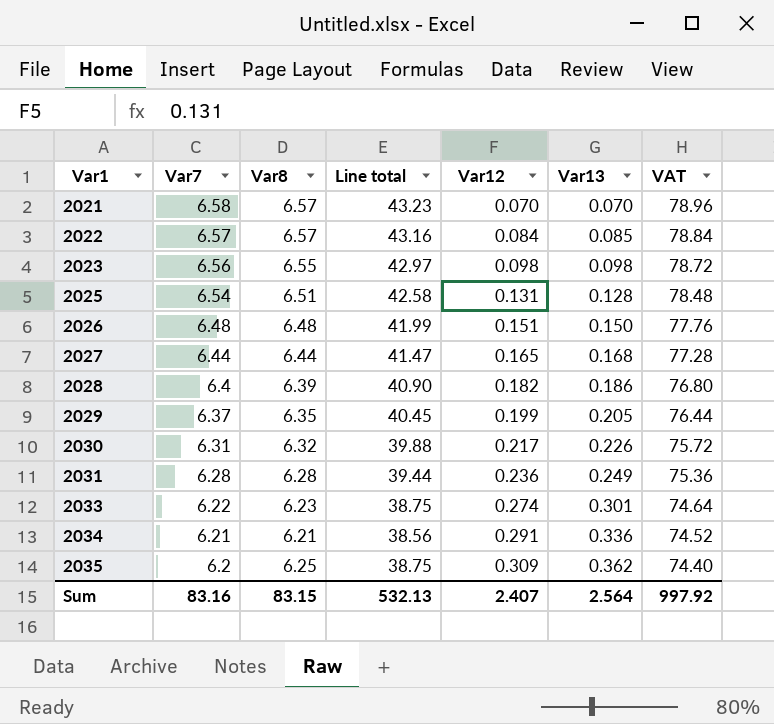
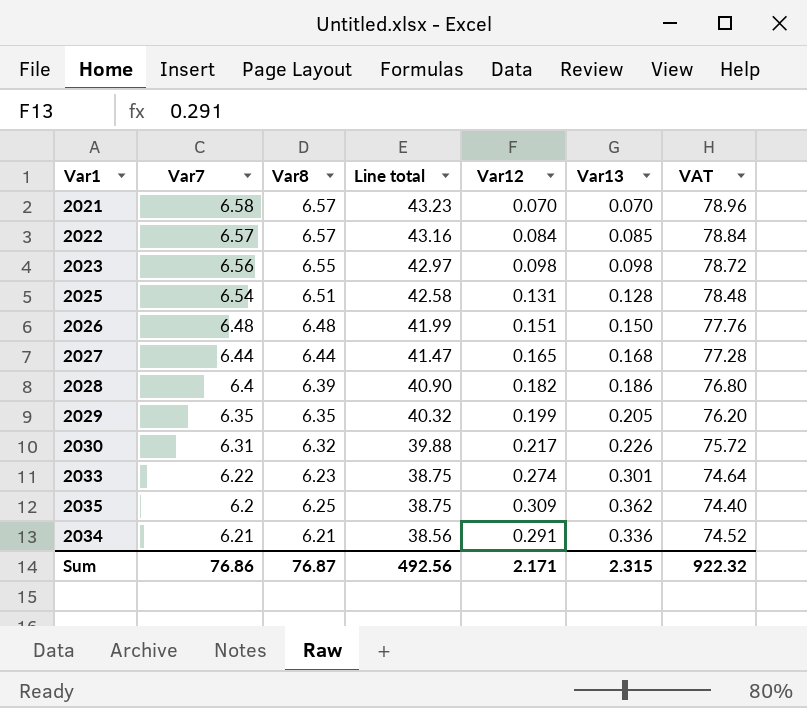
row order: Var1 ascending -> Line total descending
row 2031: 6.28 | 6.28 | 39.44 | 0.236 | 0.249 | 75.36 -> none
2029 | Var7: 6.37 -> 6.35
2029 | Line total: 40.45 -> 40.32
2029 | VAT: 76.44 -> 76.20
Sum | Var7: 83.16 -> 76.86
Sum | Var8: 83.15 -> 76.87
Sum | Line total: 532.13 -> 492.56
Sum | Var12: 2.407 -> 2.171
Sum | Var13: 2.564 -> 2.315
Sum | VAT: 997.92 -> 922.32

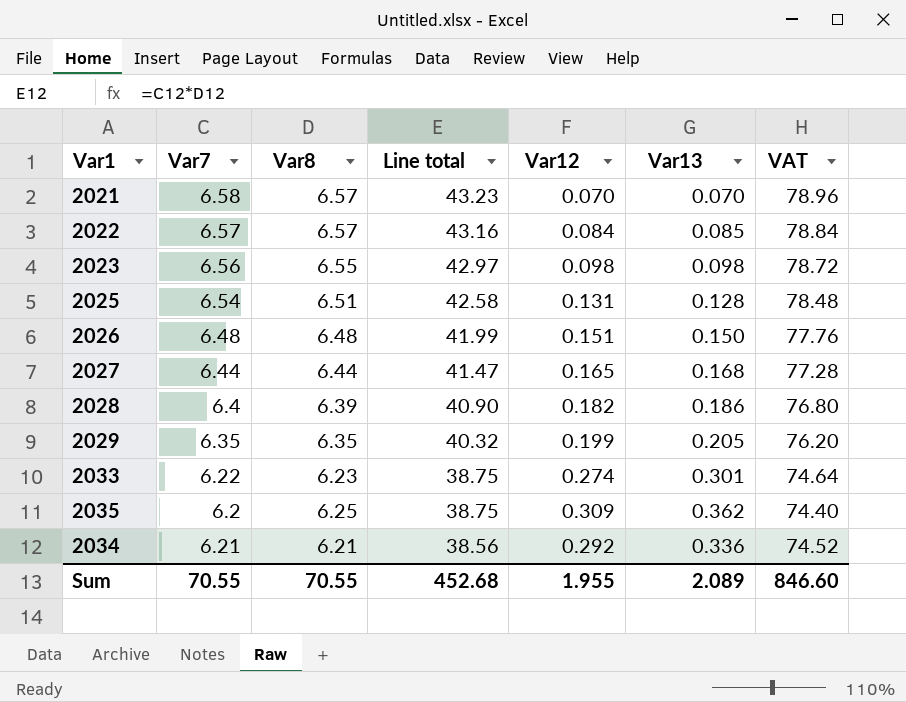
row 2030: 6.31 | 6.32 | 39.88 | 0.217 | 0.226 | 75.72 -> none
2034 | Var12: 0.291 -> 0.292
Sum | Var7: 76.86 -> 70.55
Sum | Var8: 76.87 -> 70.55
Sum | Line total: 492.56 -> 452.68
Sum | Var12: 2.171 -> 1.955
Sum | Var13: 2.315 -> 2.089
Sum | VAT: 922.32 -> 846.60

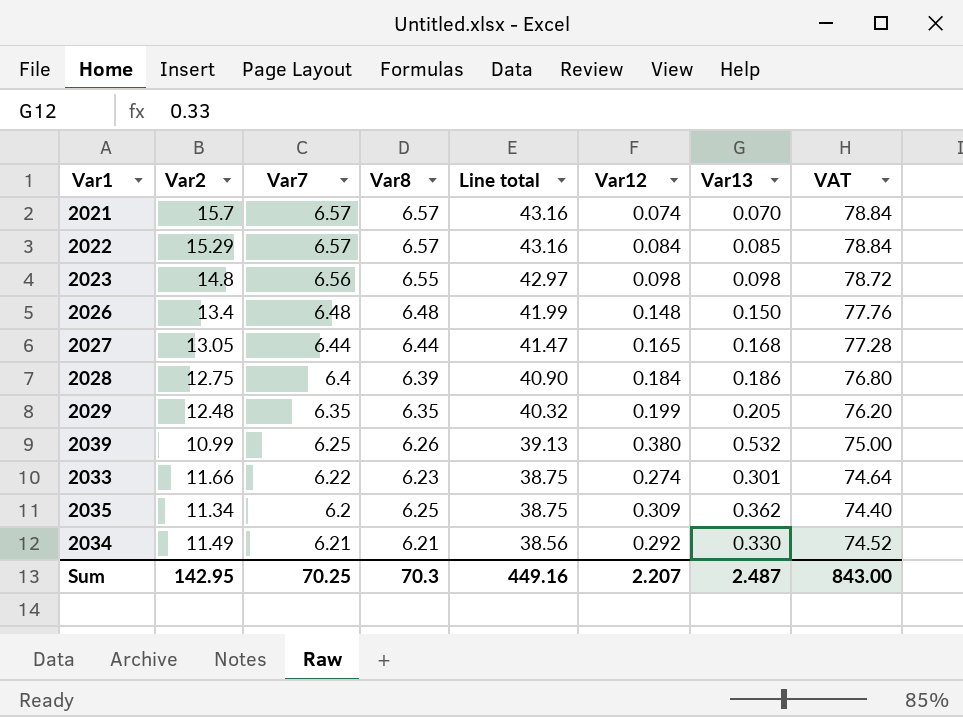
column Var2 | position: none -> 2
row 2025: 6.54 | 6.51 | 42.58 | 0.131 | 0.128 | 78.48 -> none
2021 | Var7: 6.58 -> 6.57
2021 | Line total: 43.23 -> 43.16
2021 | Var12: 0.070 -> 0.074
2021 | VAT: 78.96 -> 78.84
2026 | Var12: 0.151 -> 0.148
2028 | Var12: 0.182 -> 0.184
row 2039: none -> 10.99 | 6.25 | 6.26 | 39.13 | 0.380 | 0.532 | 75.00
2034 | Var13: 0.336 -> 0.330
Sum | Var7: 70.55 -> 70.25
Sum | Var8: 70.55 -> 70.3
Sum | Line total: 452.68 -> 449.16
Sum | Var12: 1.955 -> 2.207
Sum | Var13: 2.089 -> 2.487
Sum | VAT: 846.60 -> 843.00

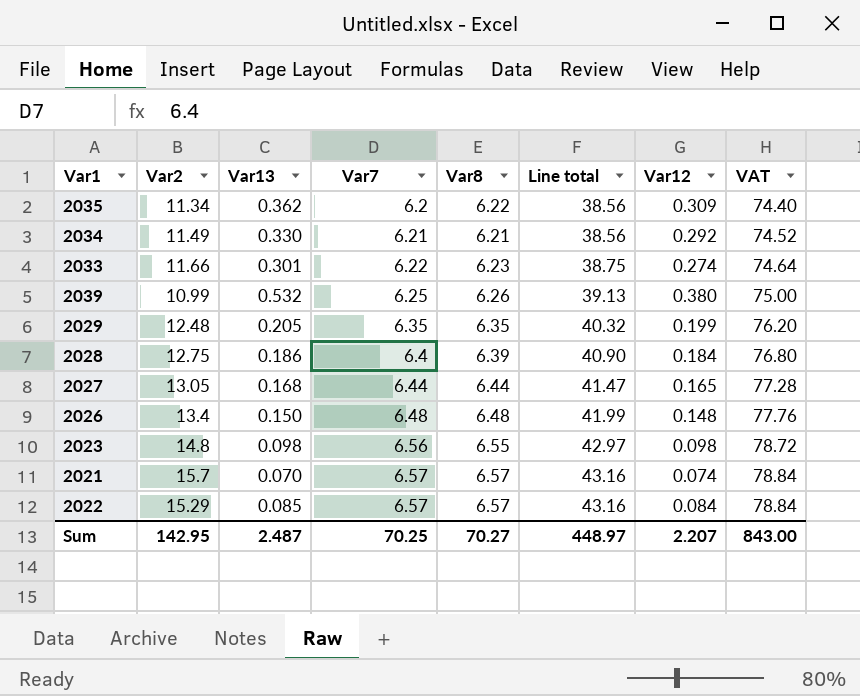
row order: Line total descending -> Var7 ascending
column Var13 | position: 7 -> 3
2035 | Var8: 6.25 -> 6.22
2035 | Line total: 38.75 -> 38.56
Sum | Var8: 70.3 -> 70.27
Sum | Line total: 449.16 -> 448.97

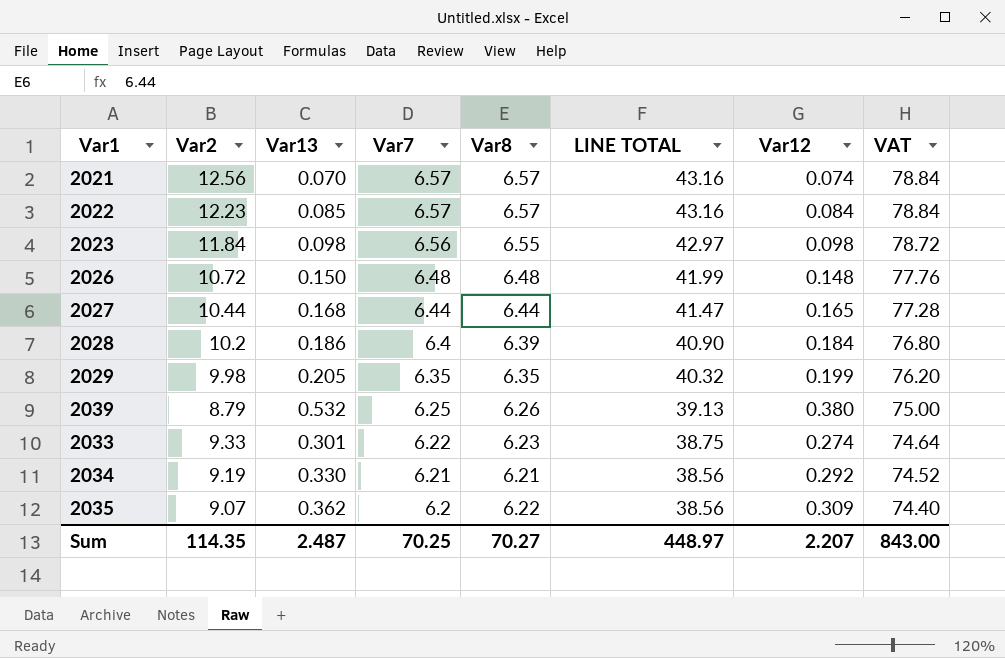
row order: Var7 ascending -> Var7 descending
column name: Line total -> LINE TOTAL
2021 | Var2: 15.7 -> 12.56
2022 | Var2: 15.29 -> 12.23
2023 | Var2: 14.8 -> 11.84
2026 | Var2: 13.4 -> 10.72
2027 | Var2: 13.05 -> 10.44
2028 | Var2: 12.75 -> 10.2
2029 | Var2: 12.48 -> 9.98
2039 | Var2: 10.99 -> 8.79
2033 | Var2: 11.66 -> 9.33
2034 | Var2: 11.49 -> 9.19
2035 | Var2: 11.34 -> 9.07
Sum | Var2: 142.95 -> 114.35

